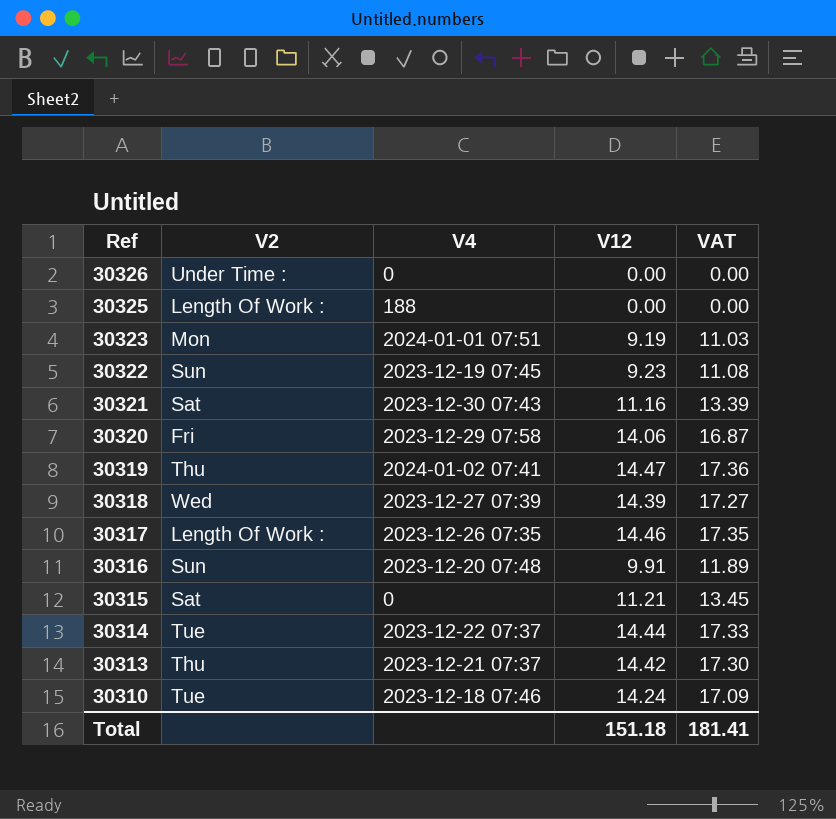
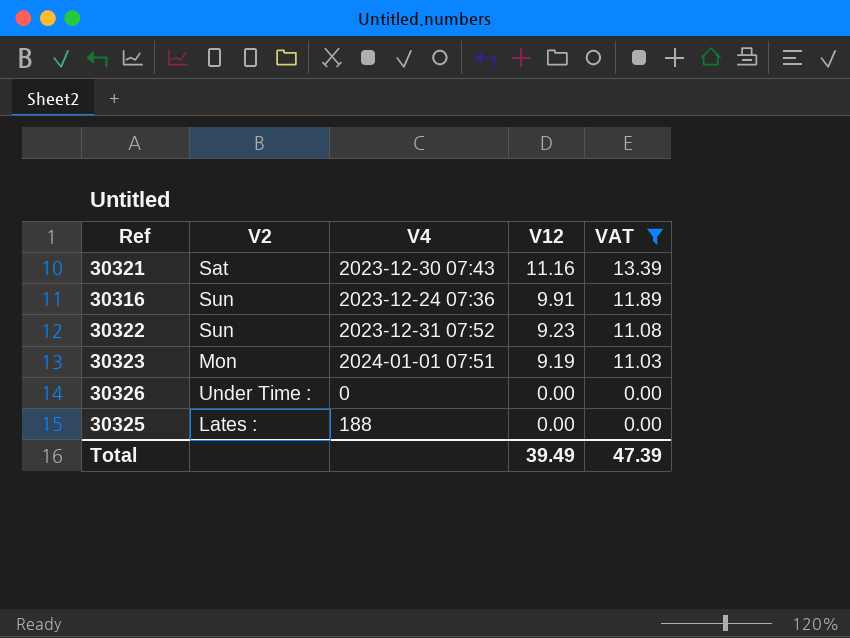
filter: none -> VAT <= 13.39
row order: Ref descending -> V12 descending
30316 | V4: 2023-12-20 07:48 -> 2023-12-24 07:36
30322 | V4: 2023-12-19 07:45 -> 2023-12-31 07:52
30325 | V2: Length Of Work : -> Lates :
Total | V12: 151.18 -> 39.49
Total | VAT: 181.41 -> 47.39

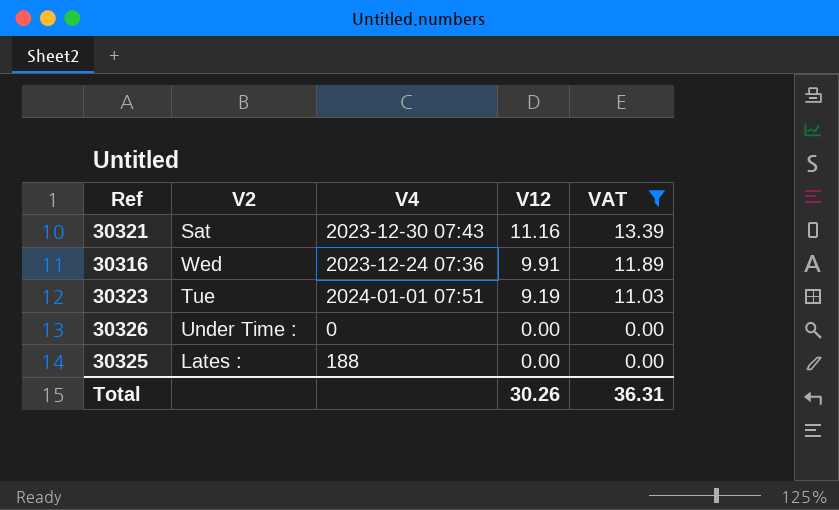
row 30322: Sun | 2023-12-31 07:52 | 9.23 | 11.08 -> none
30316 | V2: Sun -> Wed
30323 | V2: Mon -> Tue
Total | V12: 39.49 -> 30.26
Total | VAT: 47.39 -> 36.31

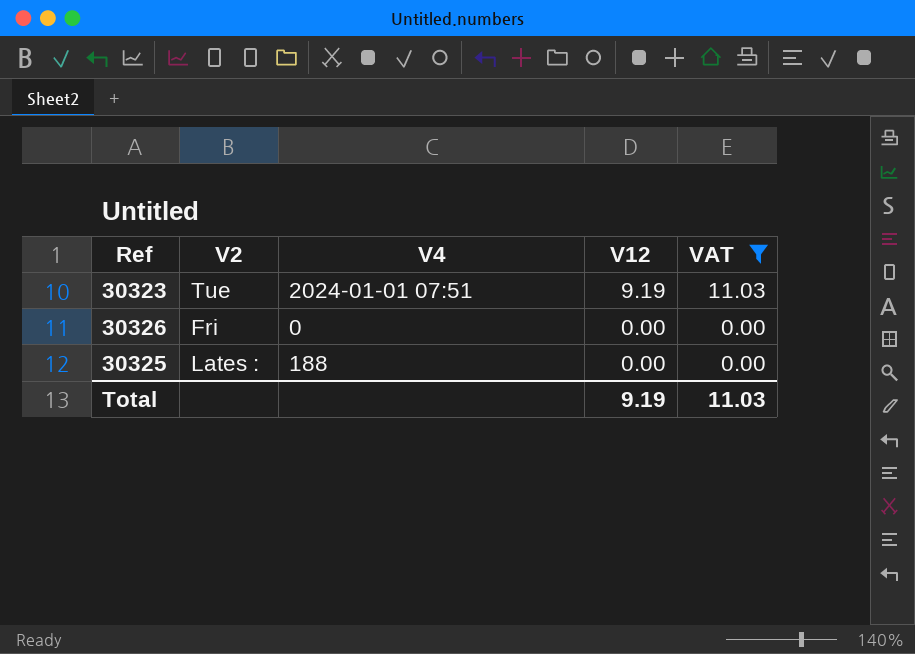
row 30321: Sat | 2023-12-30 07:43 | 11.16 | 13.39 -> none
row 30316: Wed | 2023-12-24 07:36 | 9.91 | 11.89 -> none
30326 | V2: Under Time : -> Fri
Total | V12: 30.26 -> 9.19
Total | VAT: 36.31 -> 11.03

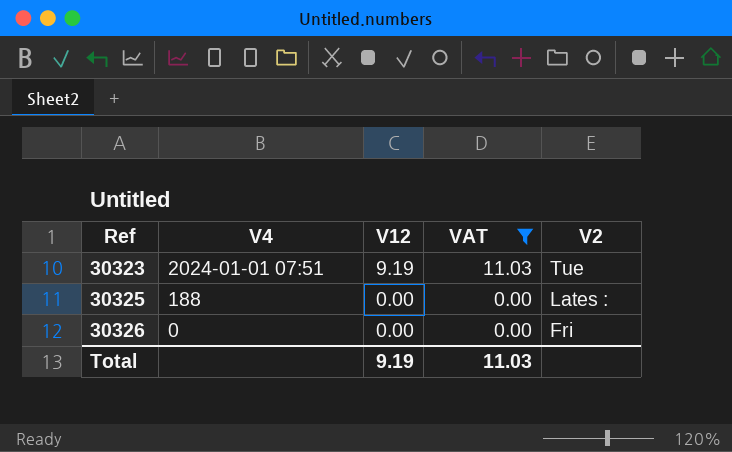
row order: V12 descending -> Ref ascending
column V2 | position: 2 -> 5

